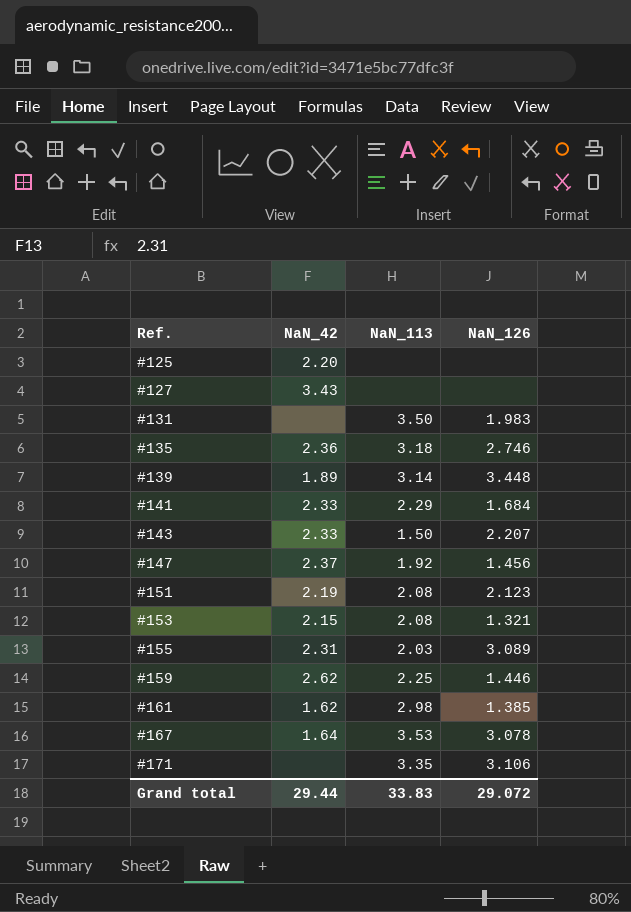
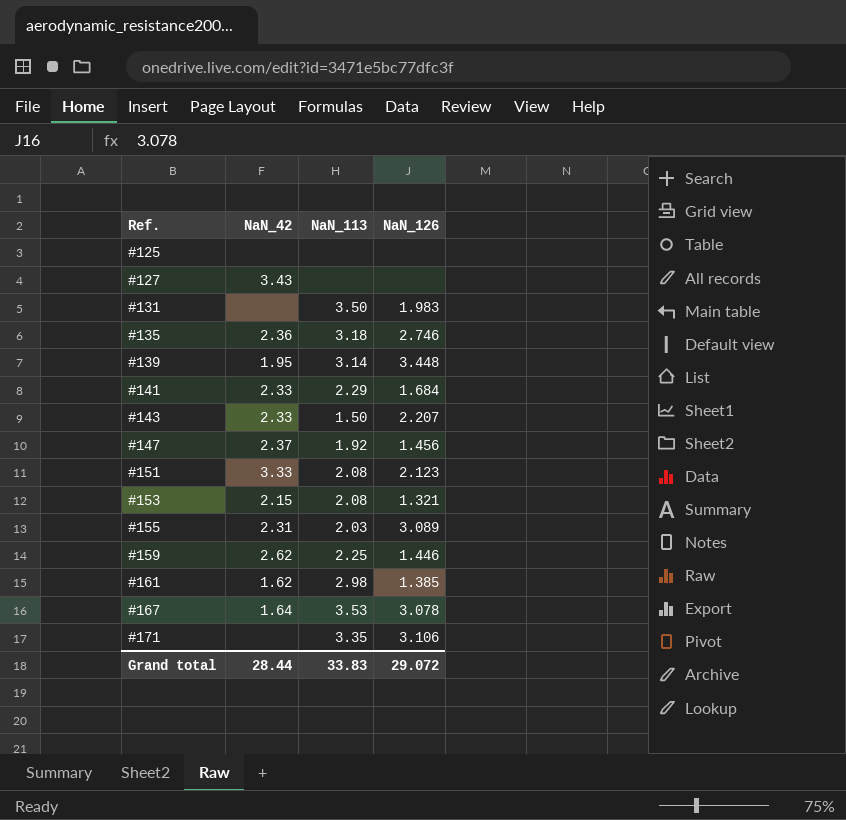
#125 | NaN_42: 2.20 -> none
#139 | NaN_42: 1.89 -> 1.95
#151 | NaN_42: 2.19 -> 3.33
Grand total | NaN_42: 29.44 -> 28.44

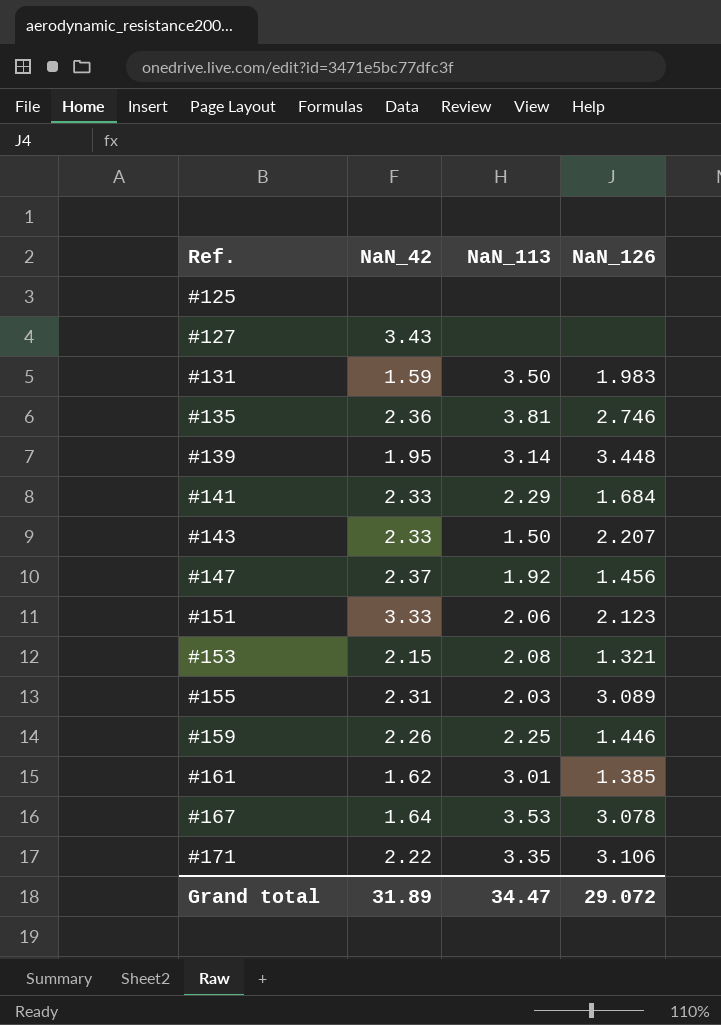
#131 | NaN_42: none -> 1.59
#135 | NaN_113: 3.18 -> 3.81
#151 | NaN_113: 2.08 -> 2.06
#159 | NaN_42: 2.62 -> 2.26
#161 | NaN_113: 2.98 -> 3.01
#171 | NaN_42: none -> 2.22
Grand total | NaN_42: 28.44 -> 31.89
Grand total | NaN_113: 33.83 -> 34.47

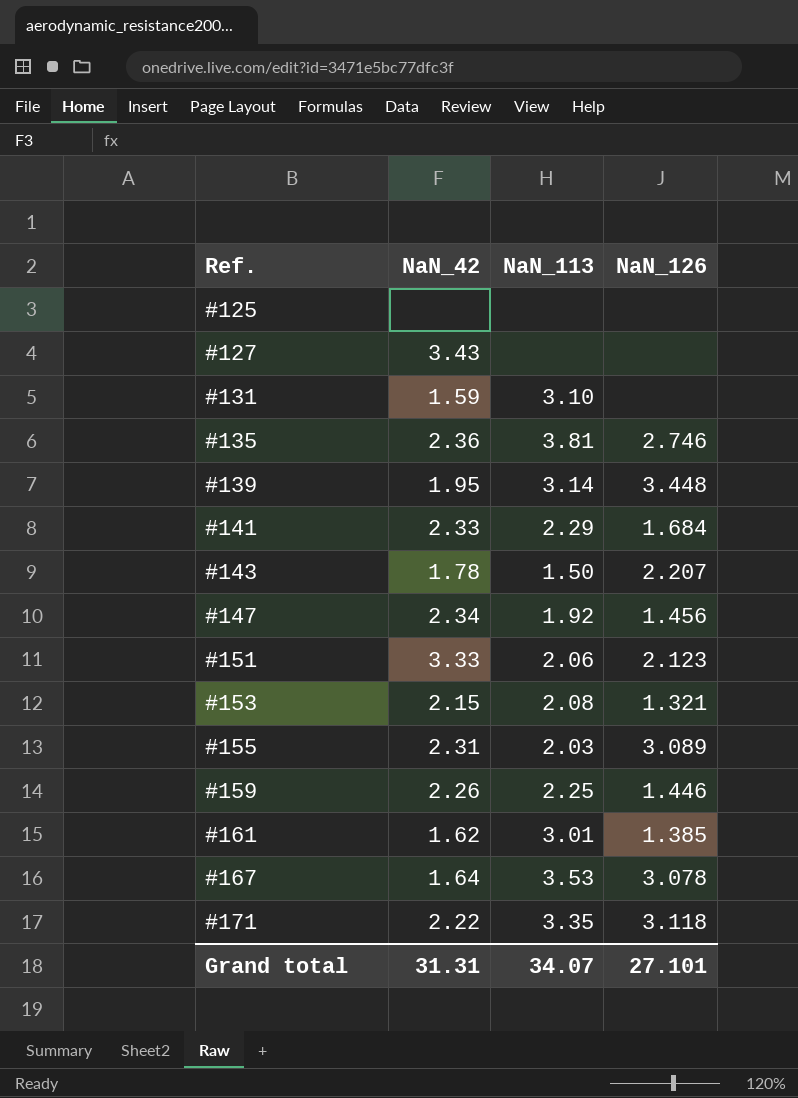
#131 | NaN_113: 3.50 -> 3.10
#131 | NaN_126: 1.983 -> none
#143 | NaN_42: 2.33 -> 1.78
#147 | NaN_42: 2.37 -> 2.34
#171 | NaN_126: 3.106 -> 3.118
Grand total | NaN_42: 31.89 -> 31.31
Grand total | NaN_113: 34.47 -> 34.07
Grand total | NaN_126: 29.072 -> 27.101

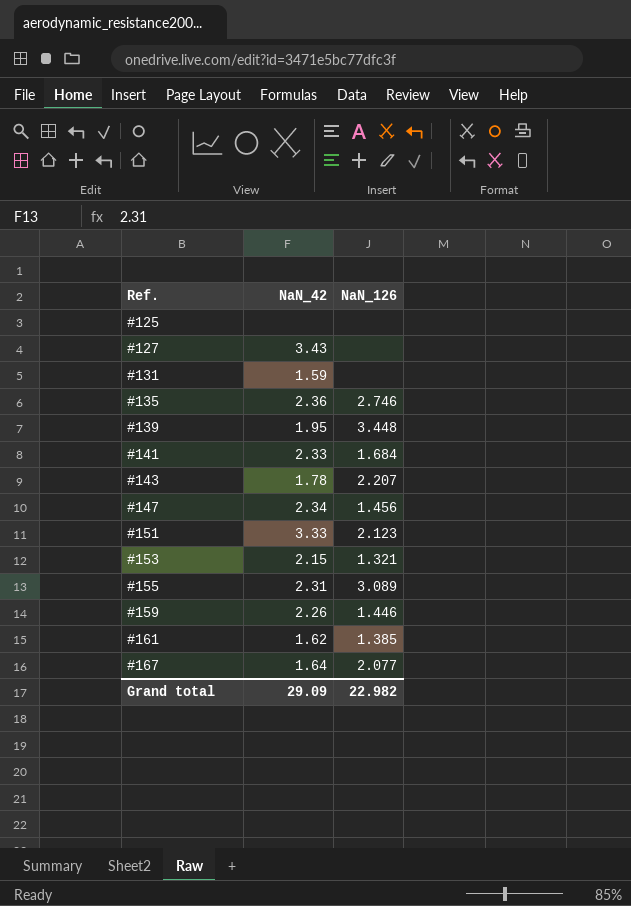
column NaN_113 | position: 3 -> none
row #171: 2.22 | 3.35 | 3.118 -> none
#167 | NaN_126: 3.078 -> 2.077
Grand total | NaN_42: 31.31 -> 29.09
Grand total | NaN_126: 27.101 -> 22.982

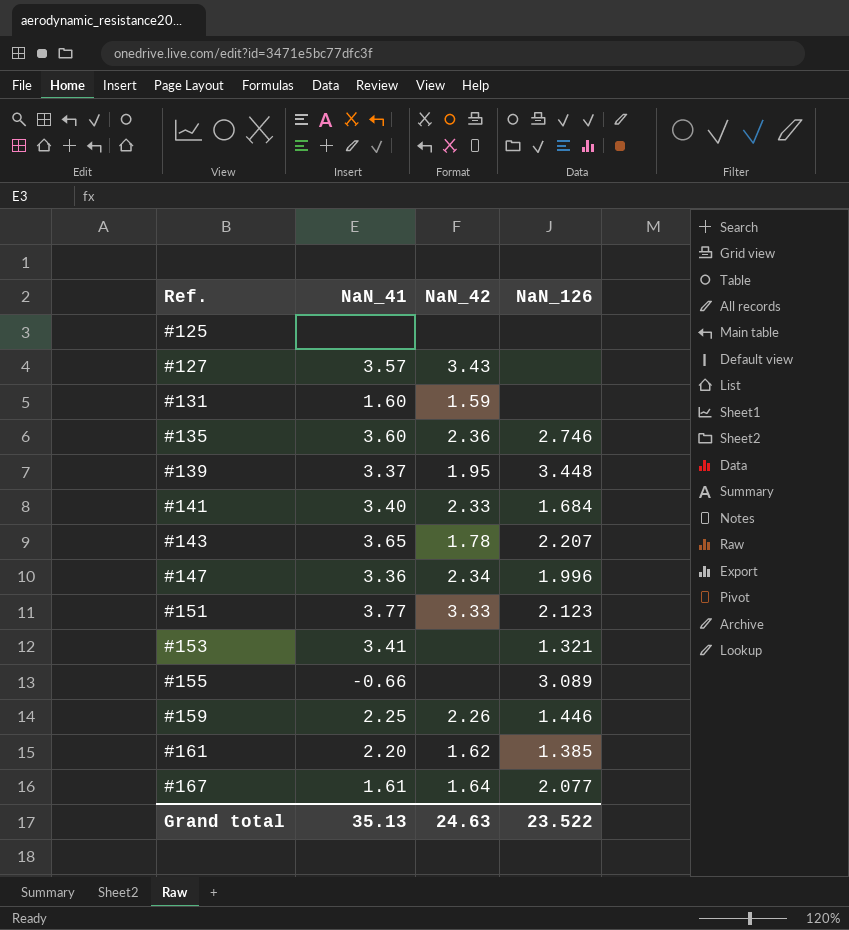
column NaN_41 | position: none -> 2
#147 | NaN_126: 1.456 -> 1.996
#153 | NaN_42: 2.15 -> none
#155 | NaN_42: 2.31 -> none
Grand total | NaN_42: 29.09 -> 24.63
Grand total | NaN_126: 22.982 -> 23.522

